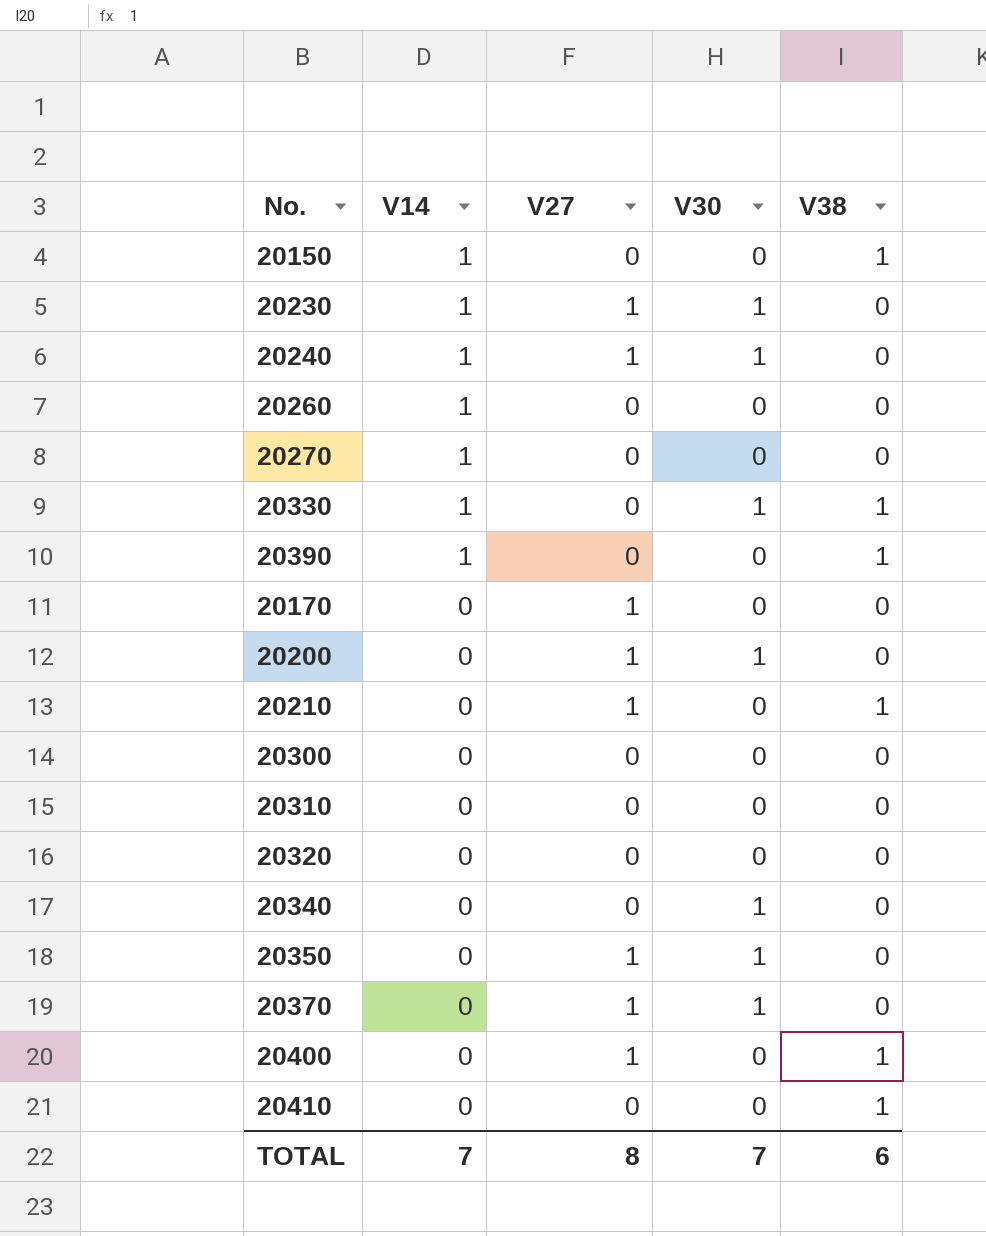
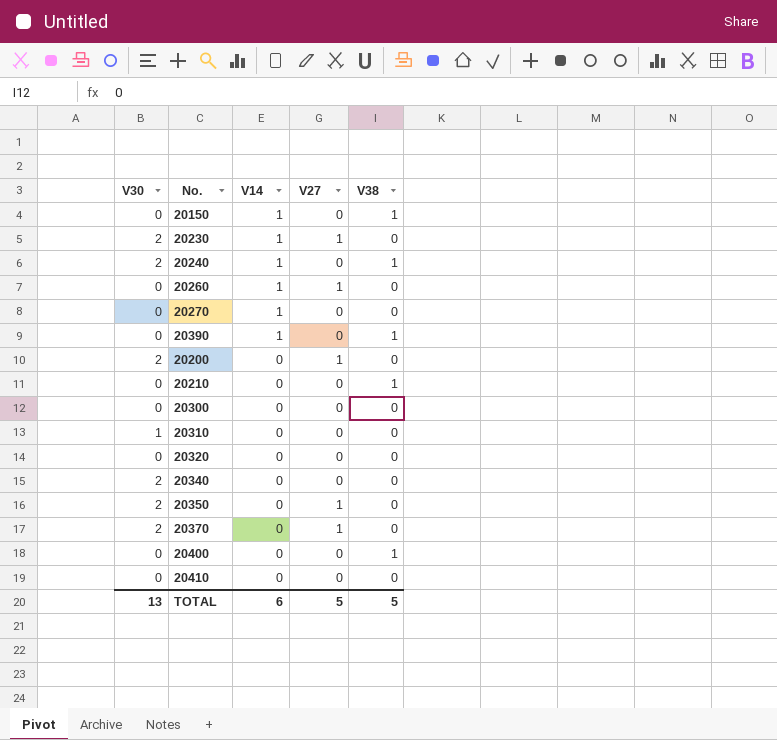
column V30 | position: 4 -> 1
row 20330: 1 | 0 | 1 | 1 -> none
row 20170: 0 | 1 | 0 | 0 -> none
20230 | V30: 1 -> 2
20240 | V30: 1 -> 2
20240 | V27: 1 -> 0
20240 | V38: 0 -> 1
20260 | V27: 0 -> 1
20200 | V30: 1 -> 2
20210 | V27: 1 -> 0
20310 | V30: 0 -> 1
20340 | V30: 1 -> 2
20350 | V30: 1 -> 2
20370 | V30: 1 -> 2
20400 | V27: 1 -> 0
20410 | V38: 1 -> 0
TOTAL | V30: 7 -> 13
TOTAL | V14: 7 -> 6
TOTAL | V27: 8 -> 5
TOTAL | V38: 6 -> 5

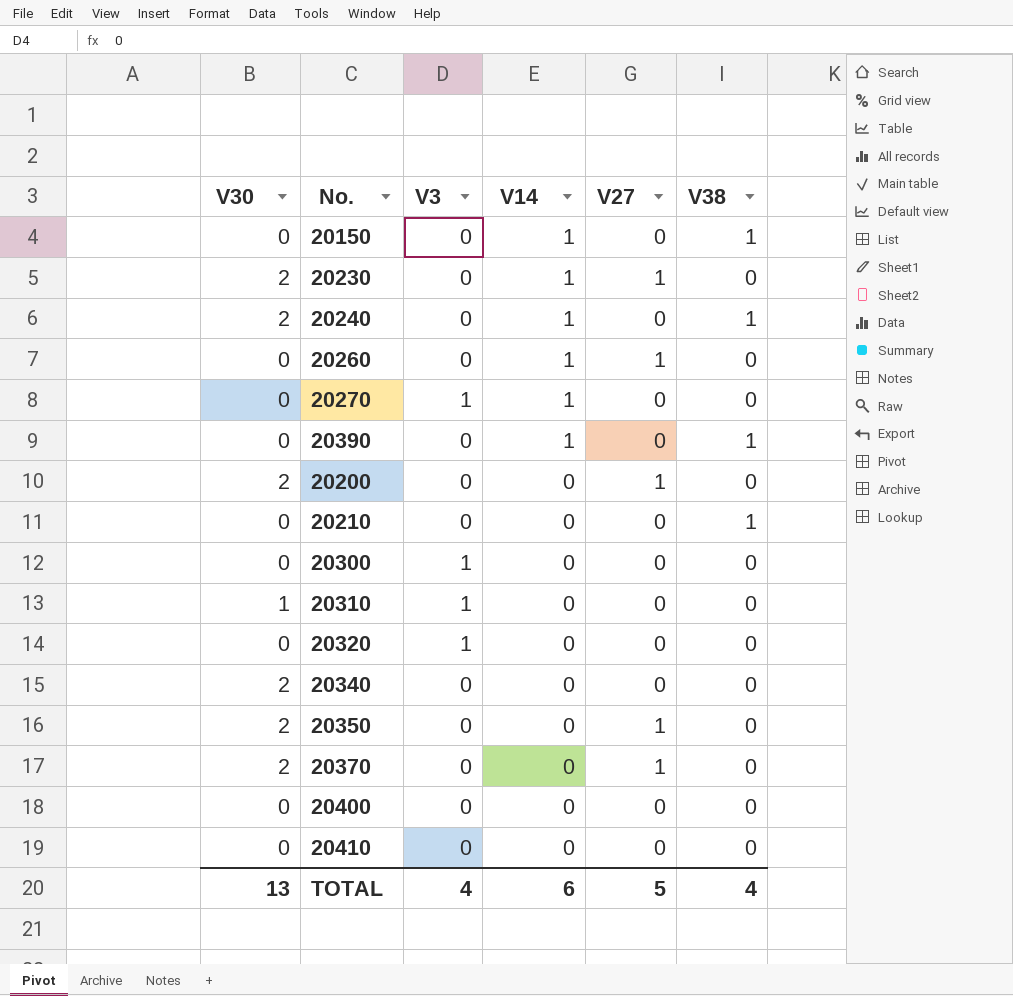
column V3 | position: none -> 3
20400 | V38: 1 -> 0
TOTAL | V38: 5 -> 4

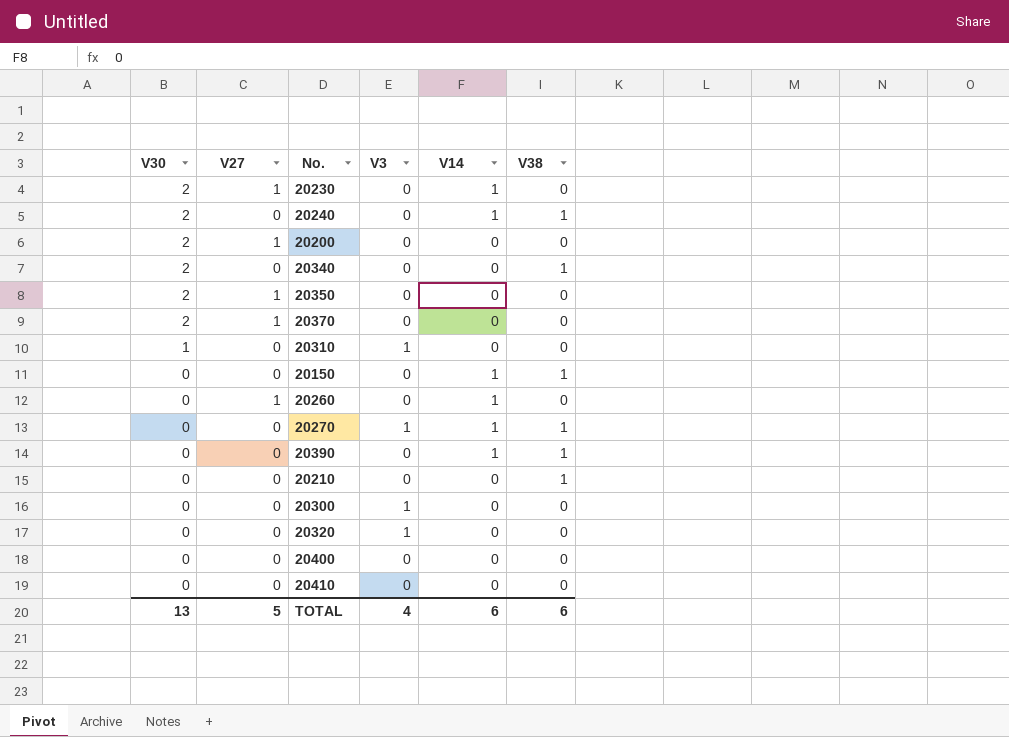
row order: V14 descending -> V30 descending
column V27 | position: 5 -> 2
20340 | V38: 0 -> 1
20270 | V38: 0 -> 1
TOTAL | V38: 4 -> 6

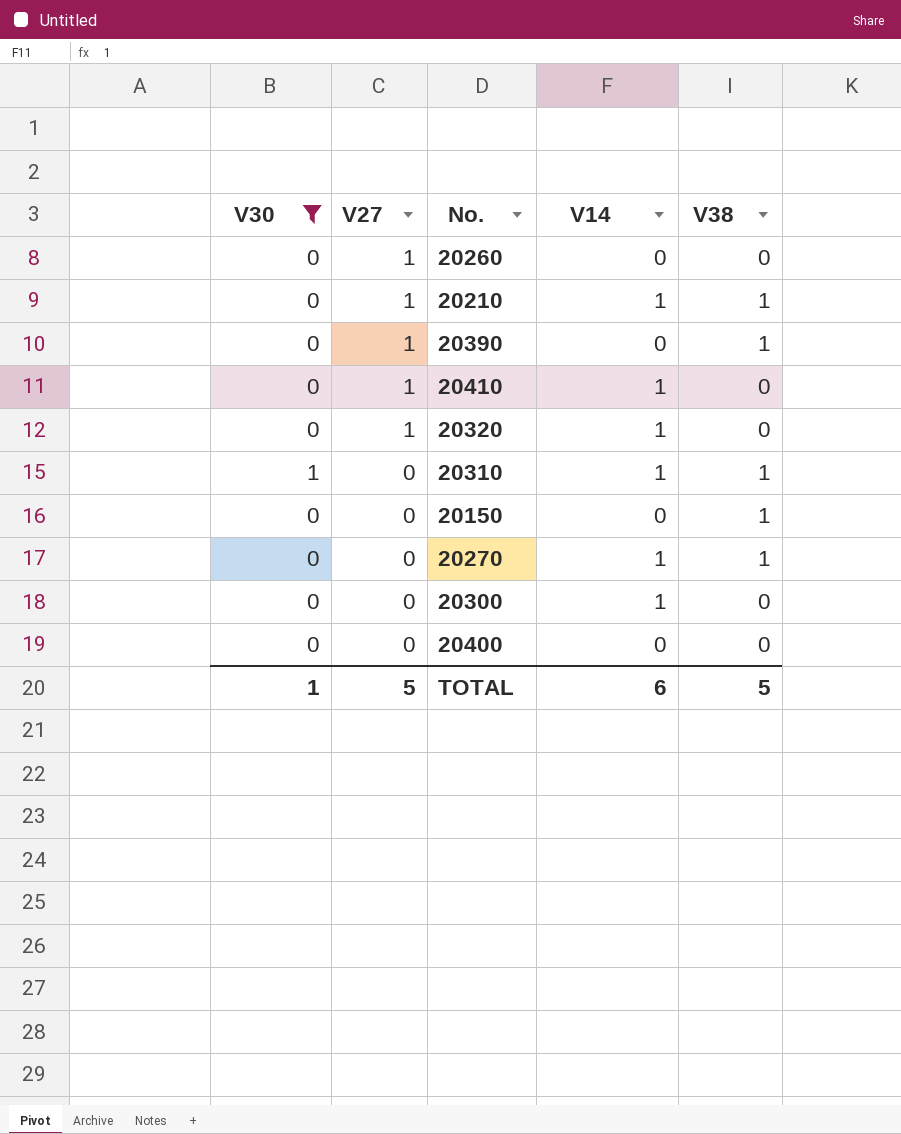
filter: none -> V30 != 2
row order: V30 descending -> V27 descending
column V3 | position: 4 -> none
20260 | V14: 1 -> 0
20210 | V27: 0 -> 1
20210 | V14: 0 -> 1
20390 | V27: 0 -> 1
20390 | V14: 1 -> 0
20410 | V27: 0 -> 1
20410 | V14: 0 -> 1
20320 | V27: 0 -> 1
20320 | V14: 0 -> 1
20310 | V14: 0 -> 1
20310 | V38: 0 -> 1
20150 | V14: 1 -> 0
20300 | V14: 0 -> 1
TOTAL | V30: 13 -> 1
TOTAL | V38: 6 -> 5

